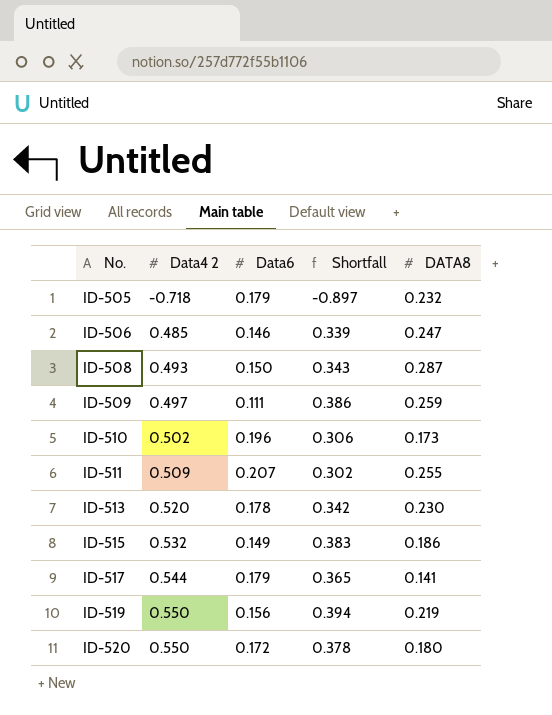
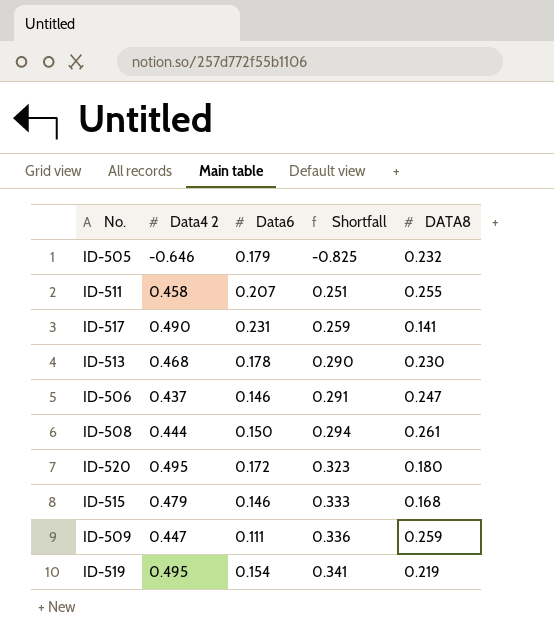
row order: No. ascending -> Shortfall ascending
row ID-510: 0.502 | 0.196 | 0.306 | 0.173 -> none
ID-505 | Data4 2: -0.718 -> -0.646
ID-505 | Shortfall: -0.897 -> -0.825
ID-511 | Data4 2: 0.509 -> 0.458
ID-511 | Shortfall: 0.302 -> 0.251
ID-517 | Data4 2: 0.544 -> 0.490
ID-517 | Data6: 0.179 -> 0.231
ID-517 | Shortfall: 0.365 -> 0.259
ID-513 | Data4 2: 0.520 -> 0.468
ID-513 | Shortfall: 0.342 -> 0.290
ID-506 | Data4 2: 0.485 -> 0.437
ID-506 | Shortfall: 0.339 -> 0.291
ID-508 | Data4 2: 0.493 -> 0.444
ID-508 | Shortfall: 0.343 -> 0.294
ID-508 | DATA8: 0.287 -> 0.261
ID-520 | Data4 2: 0.550 -> 0.495
ID-520 | Shortfall: 0.378 -> 0.323
ID-515 | Data4 2: 0.532 -> 0.479
ID-515 | Data6: 0.149 -> 0.146
ID-515 | Shortfall: 0.383 -> 0.333
ID-515 | DATA8: 0.186 -> 0.168
ID-509 | Data4 2: 0.497 -> 0.447
ID-509 | Shortfall: 0.386 -> 0.336
ID-519 | Data4 2: 0.550 -> 0.495
ID-519 | Data6: 0.156 -> 0.154
ID-519 | Shortfall: 0.394 -> 0.341

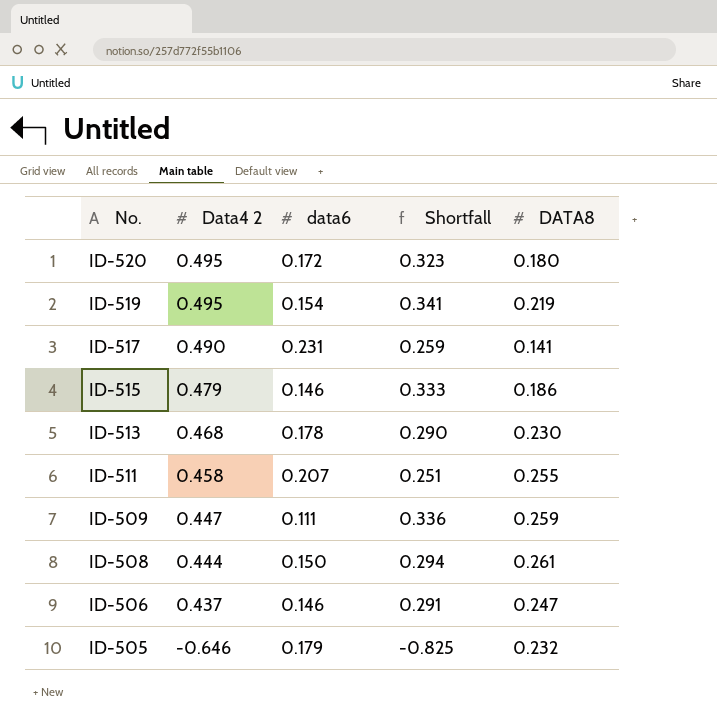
row order: Shortfall ascending -> No. descending
column name: Data6 -> data6
ID-515 | DATA8: 0.168 -> 0.186

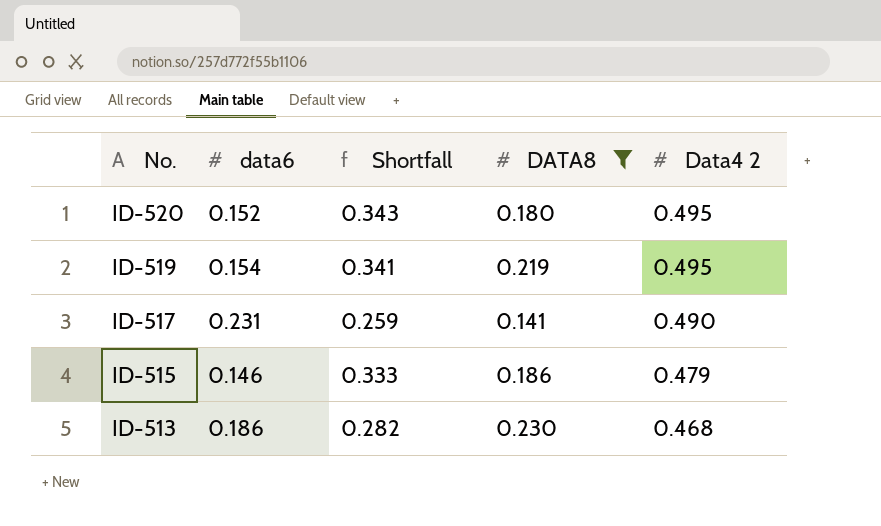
filter: none -> DATA8 <= 0.230
column Data4 2 | position: 2 -> 5
ID-520 | data6: 0.172 -> 0.152
ID-520 | Shortfall: 0.323 -> 0.343
ID-513 | data6: 0.178 -> 0.186
ID-513 | Shortfall: 0.290 -> 0.282

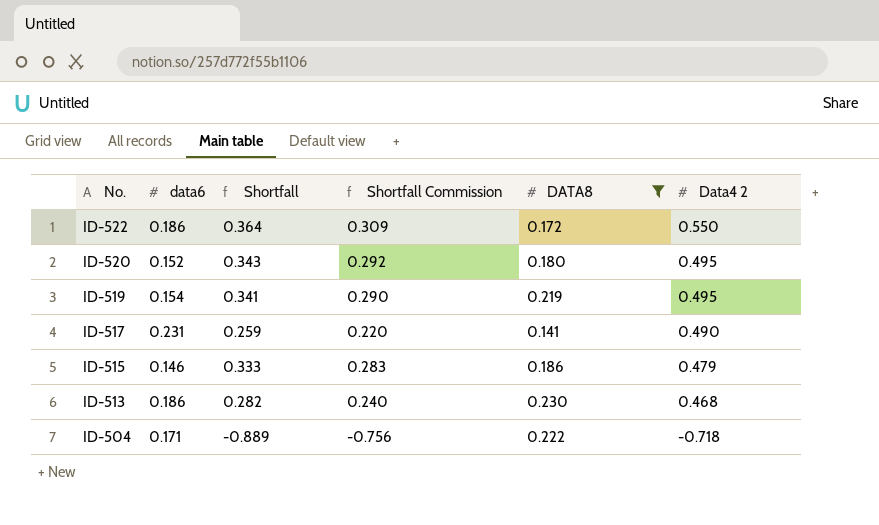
column Shortfall Commission | formula: none -> [Shortfall] * 0.85
row ID-522: none -> 0.186 | 0.364 | 0.309 | 0.172 | 0.550
row ID-504: none -> 0.171 | -0.889 | -0.756 | 0.222 | -0.718

